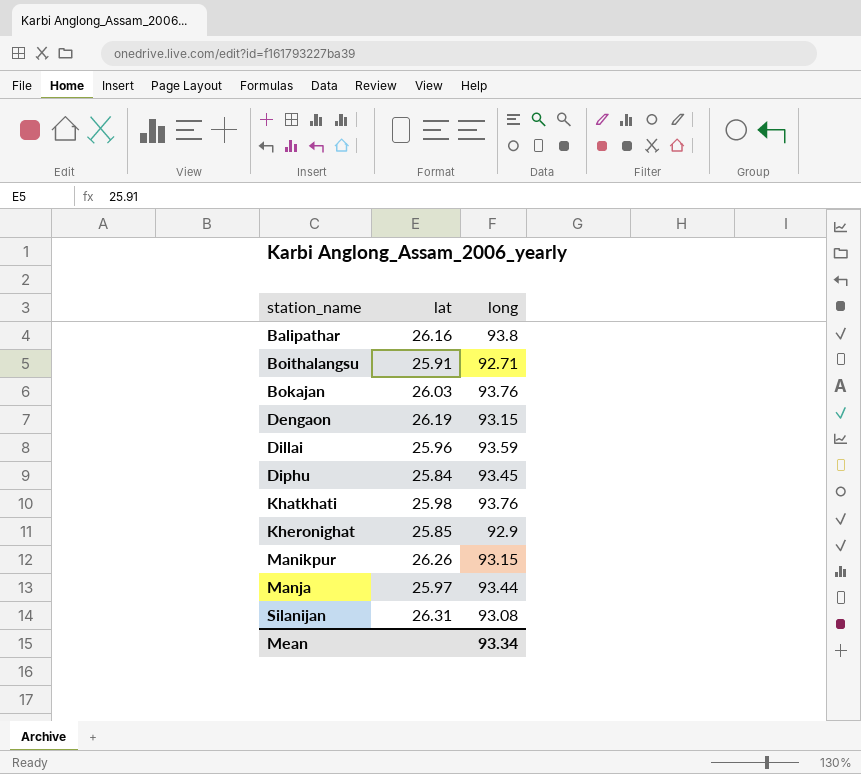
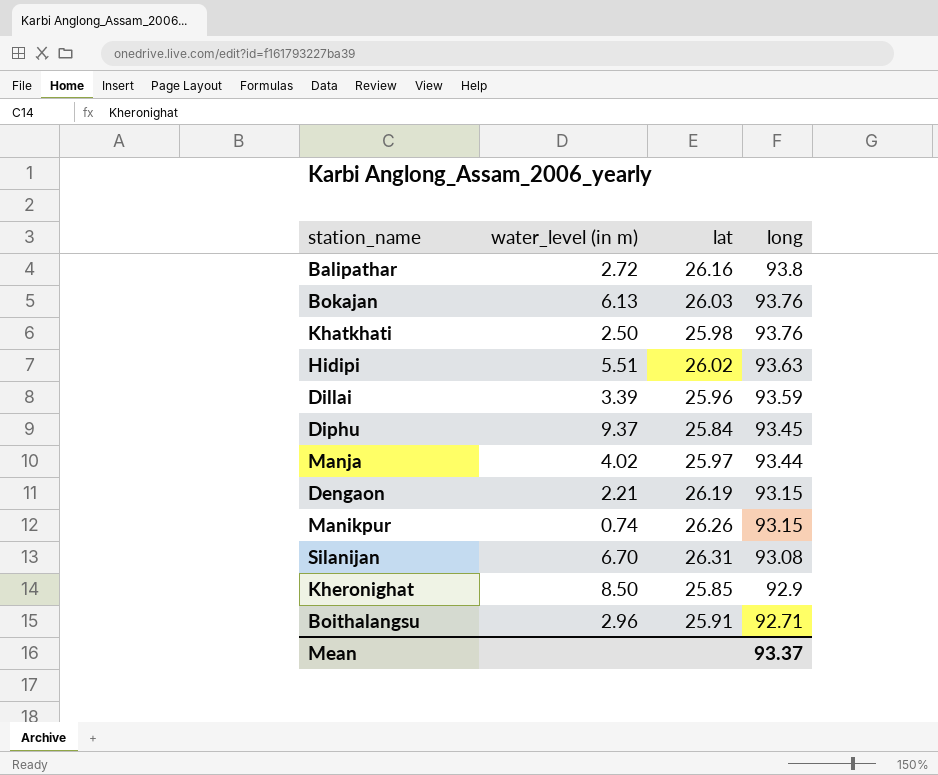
row order: station_name ascending -> long descending
column water_level (in m) | position: none -> 2
row Hidipi: none -> 5.51 | 26.02 | 93.63
Mean | long: 93.34 -> 93.37

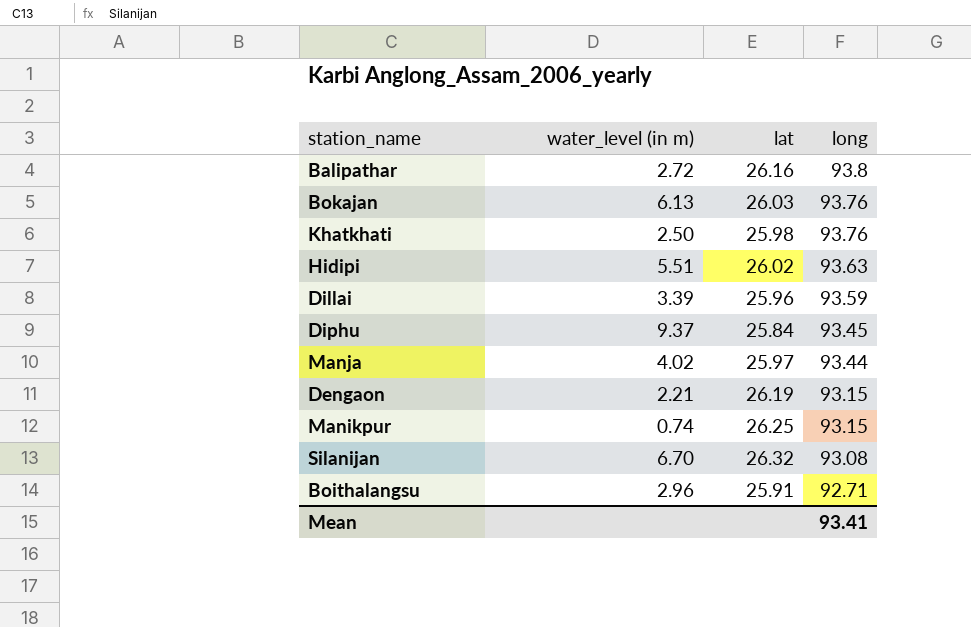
row Kheronighat: 8.50 | 25.85 | 92.9 -> none
Manikpur | lat: 26.26 -> 26.25
Silanijan | lat: 26.31 -> 26.32
Mean | long: 93.37 -> 93.41

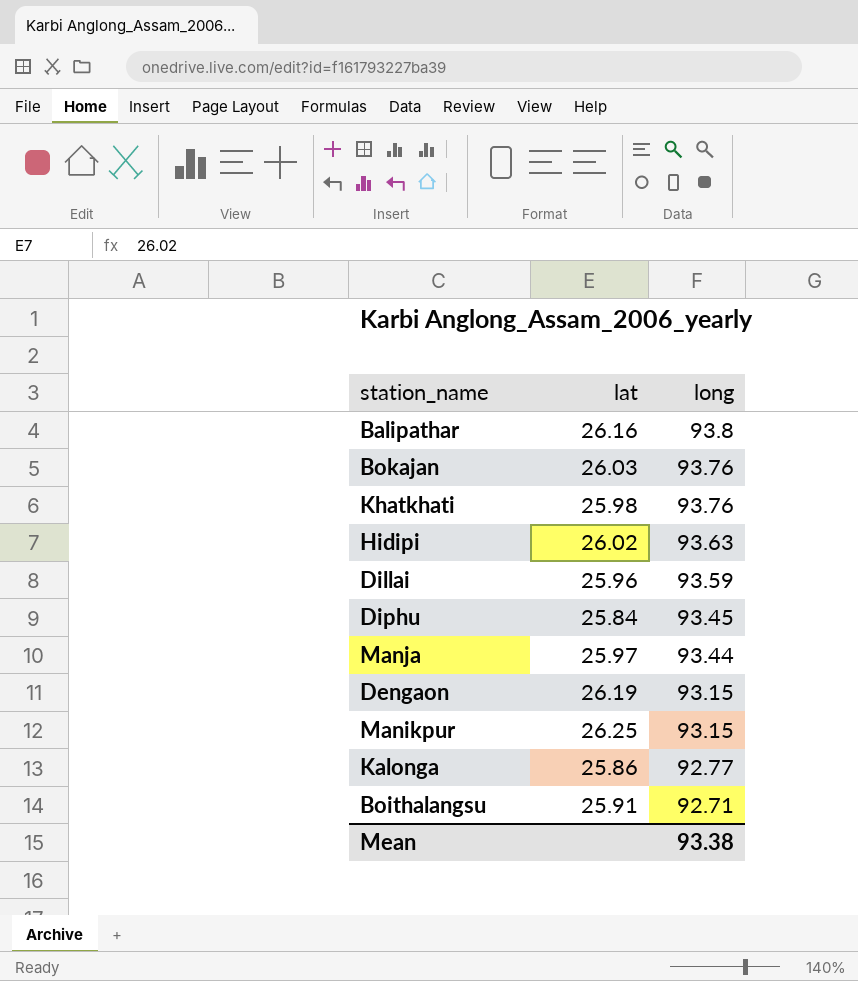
column water_level (in m) | position: 2 -> none
row Silanijan: 6.70 | 26.32 | 93.08 -> none
row Kalonga: none -> 25.86 | 92.77
Mean | long: 93.41 -> 93.38

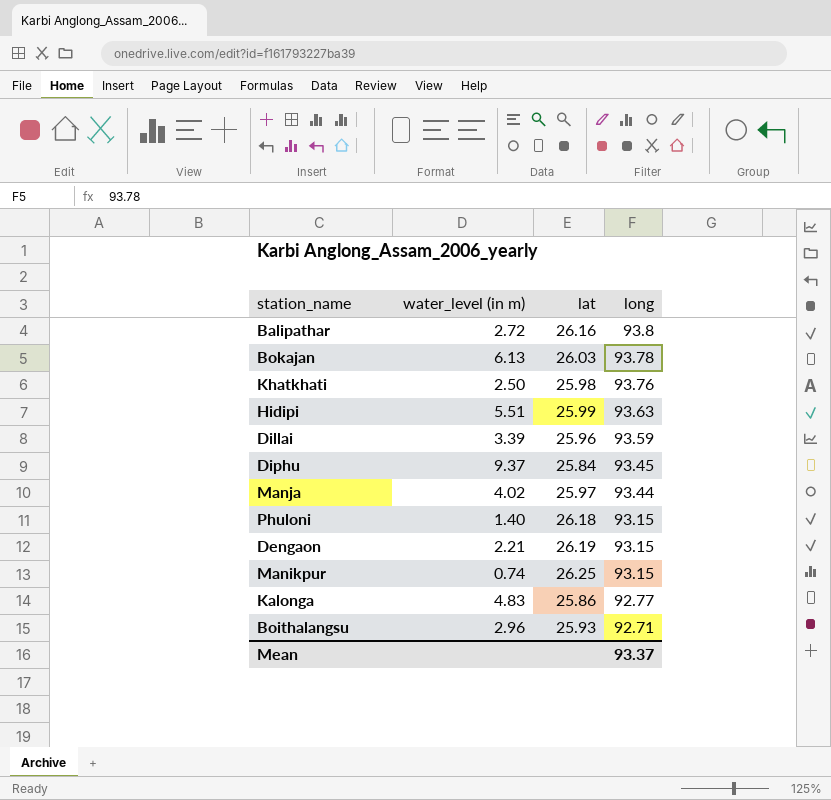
column water_level (in m) | position: none -> 2
Bokajan | long: 93.76 -> 93.78
Hidipi | lat: 26.02 -> 25.99
row Phuloni: none -> 1.40 | 26.18 | 93.15
Boithalangsu | lat: 25.91 -> 25.93
Mean | long: 93.38 -> 93.37

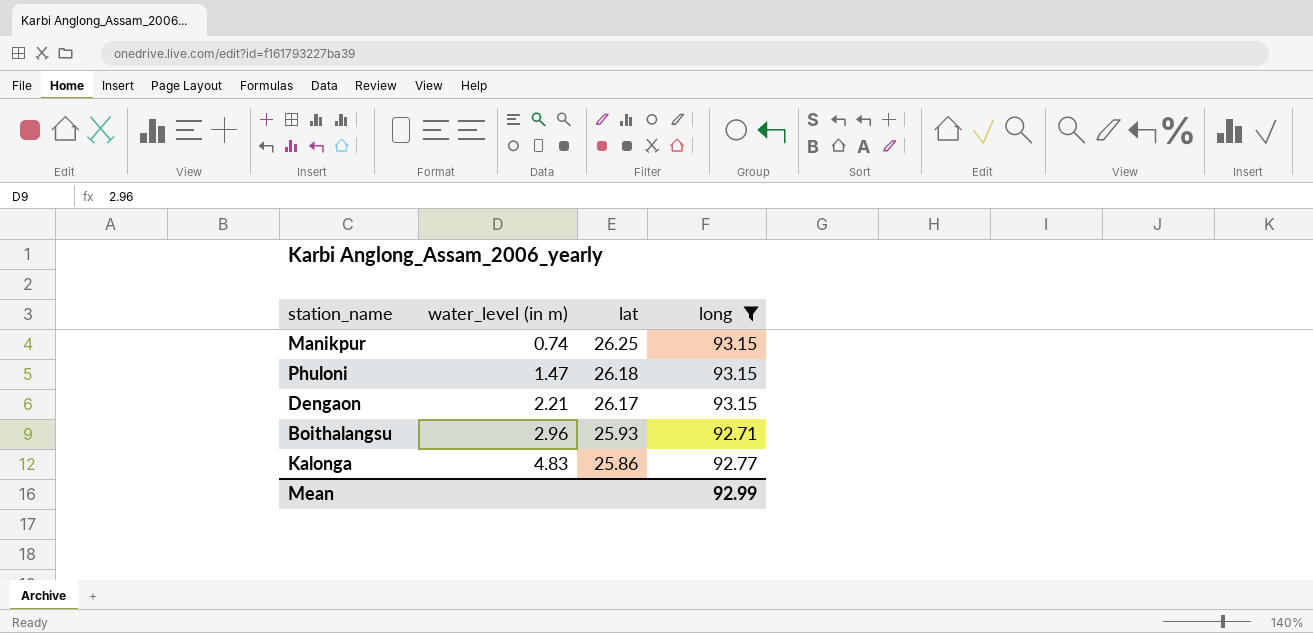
filter: none -> long <= 93.15
row order: long descending -> water_level (in m) ascending
Phuloni | water_level (in m): 1.40 -> 1.47
Dengaon | lat: 26.19 -> 26.17
Mean | long: 93.37 -> 92.99

